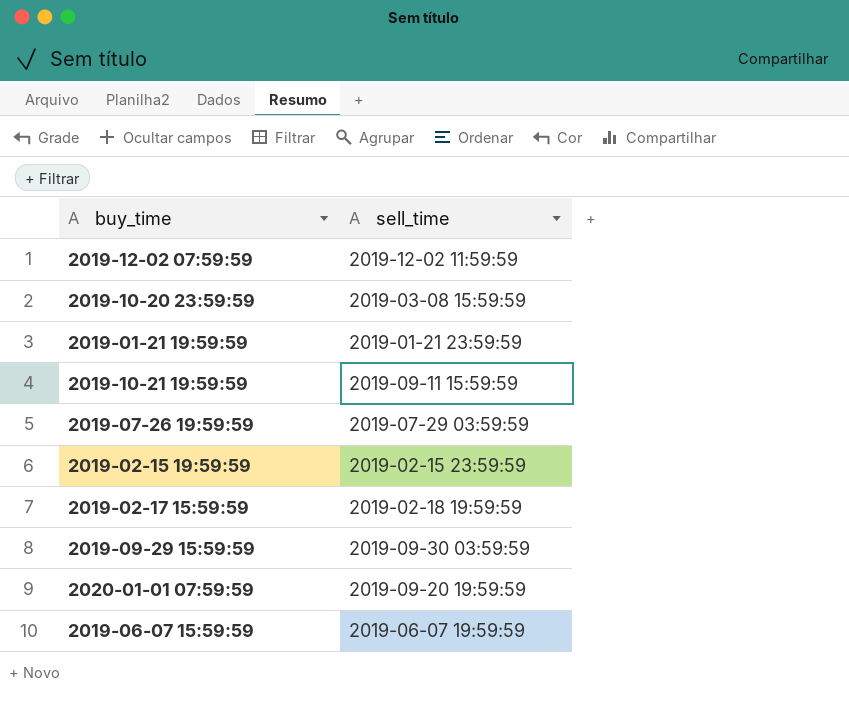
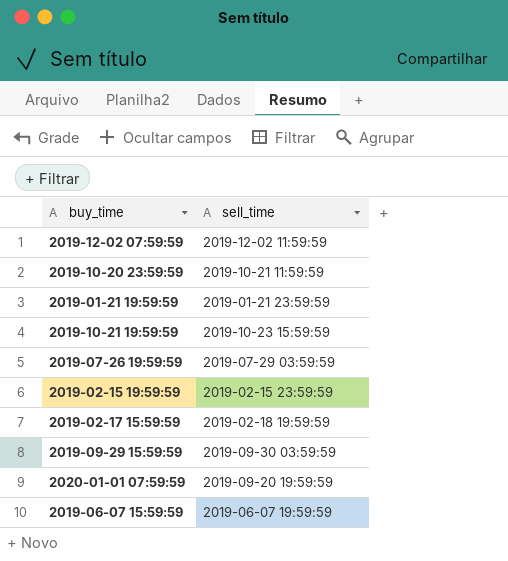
2019-10-20 23:59:59 | sell_time: 2019-03-08 15:59:59 -> 2019-10-21 11:59:59
2019-10-21 19:59:59 | sell_time: 2019-09-11 15:59:59 -> 2019-10-23 15:59:59

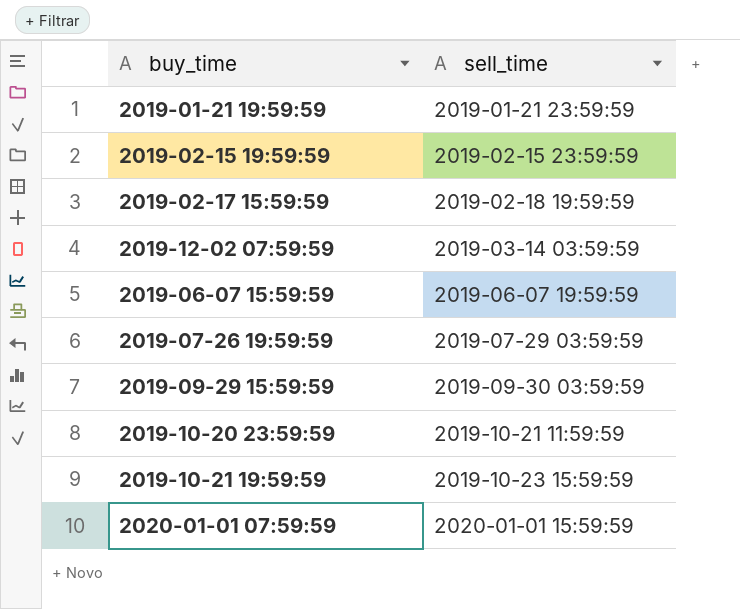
row order: none -> sell_time ascending
2019-12-02 07:59:59 | sell_time: 2019-12-02 11:59:59 -> 2019-03-14 03:59:59
2020-01-01 07:59:59 | sell_time: 2019-09-20 19:59:59 -> 2020-01-01 15:59:59

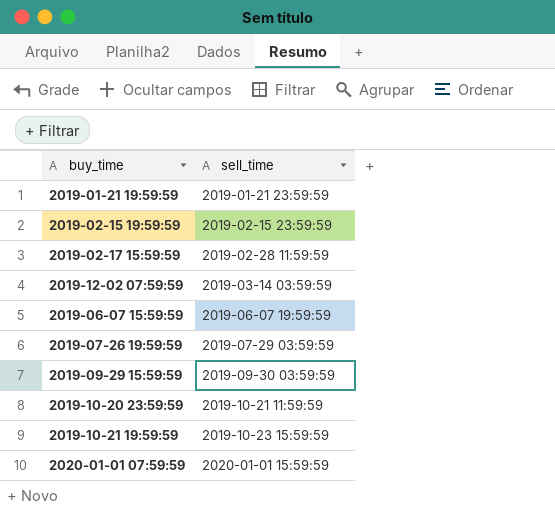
2019-02-17 15:59:59 | sell_time: 2019-02-18 19:59:59 -> 2019-02-28 11:59:59

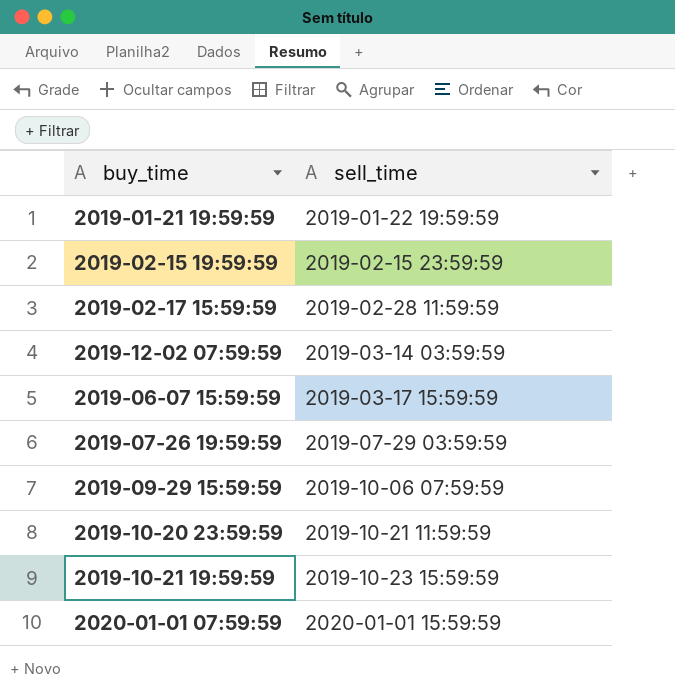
2019-01-21 19:59:59 | sell_time: 2019-01-21 23:59:59 -> 2019-01-22 19:59:59
2019-06-07 15:59:59 | sell_time: 2019-06-07 19:59:59 -> 2019-03-17 15:59:59
2019-09-29 15:59:59 | sell_time: 2019-09-30 03:59:59 -> 2019-10-06 07:59:59

